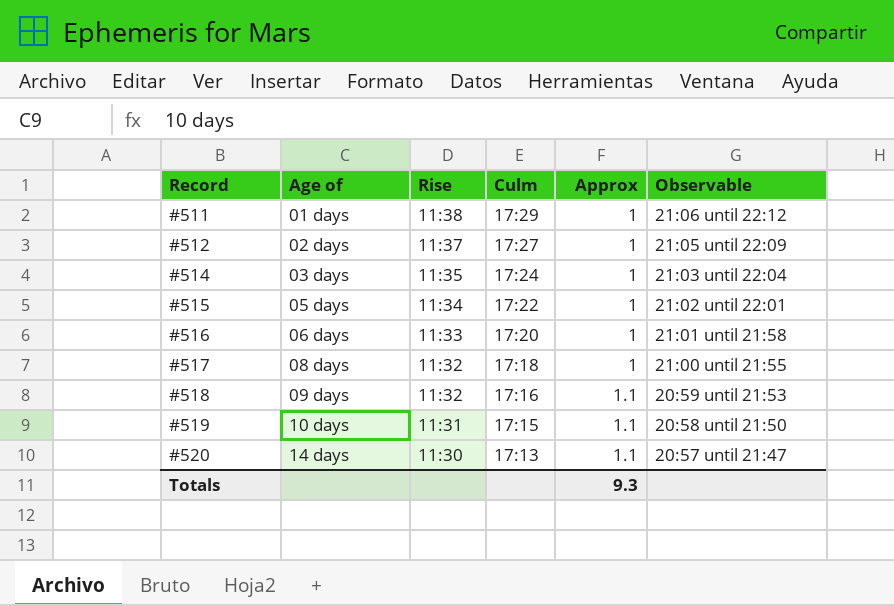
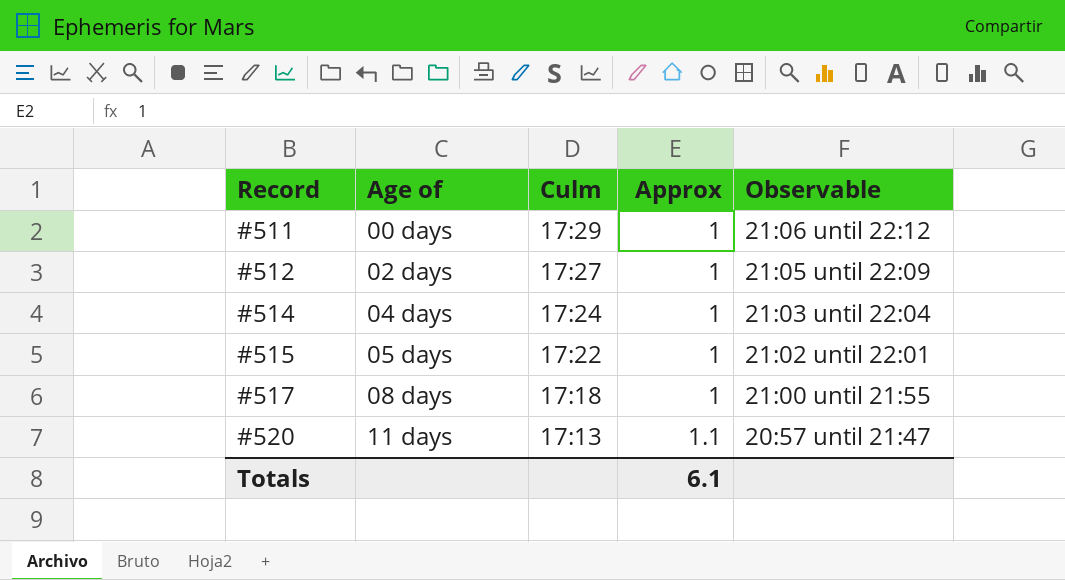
column Rise | position: 3 -> none
row #516: 06 days | 11:33 | 17:20 | 1 | 21:01 until 21:58 -> none
row #518: 09 days | 11:32 | 17:16 | 1.1 | 20:59 until 21:53 -> none
row #519: 10 days | 11:31 | 17:15 | 1.1 | 20:58 until 21:50 -> none
#511 | Age of: 01 days -> 00 days
#514 | Age of: 03 days -> 04 days
#520 | Age of: 14 days -> 11 days
Totals | Approx: 9.3 -> 6.1

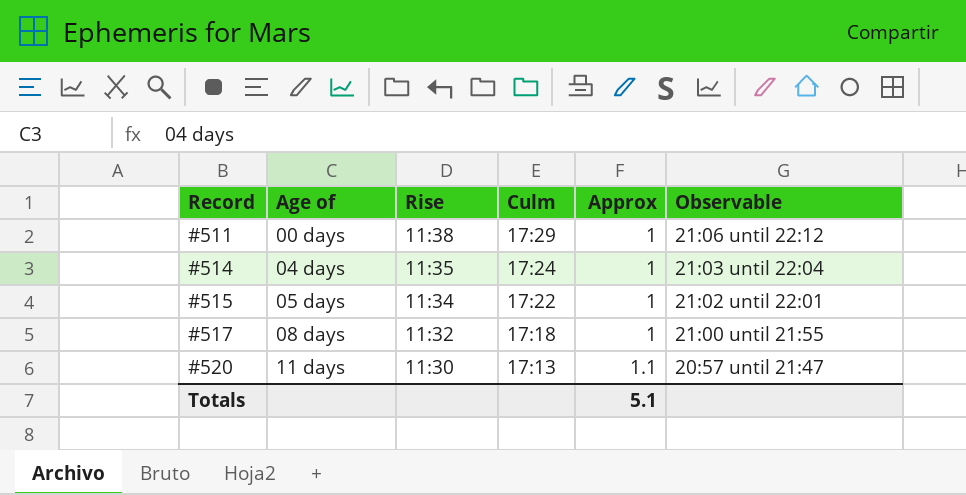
column Rise | position: none -> 3
row #512: 02 days | 17:27 | 1 | 21:05 until 22:09 -> none
Totals | Approx: 6.1 -> 5.1

